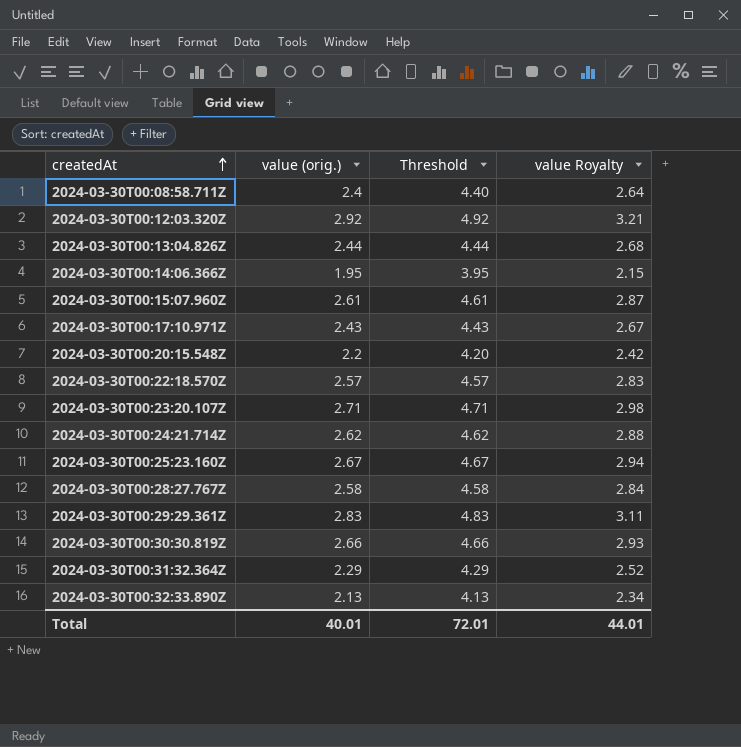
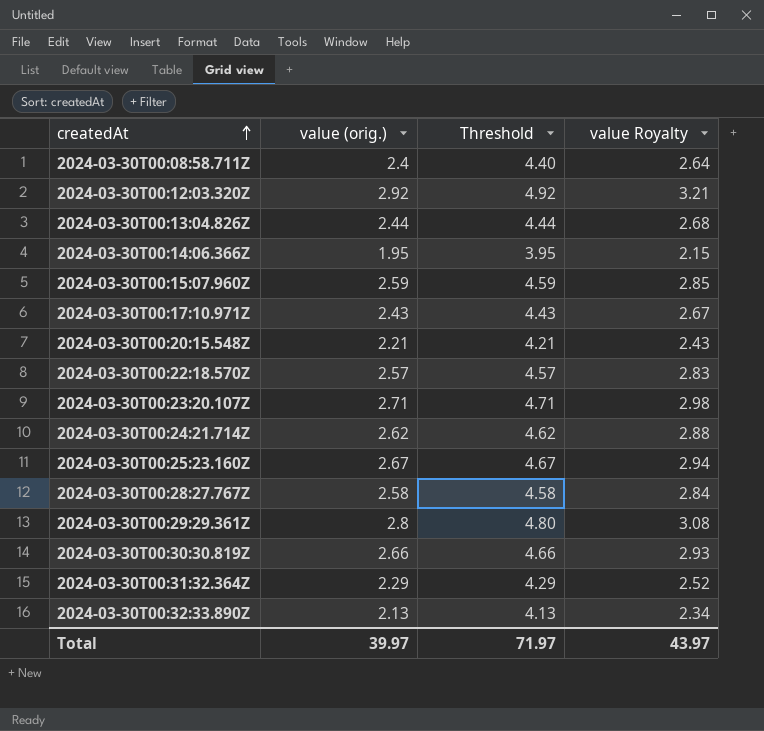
2024-03-30T00:15:07.960Z | value (orig.): 2.61 -> 2.59
2024-03-30T00:15:07.960Z | Threshold: 4.61 -> 4.59
2024-03-30T00:15:07.960Z | value Royalty: 2.87 -> 2.85
2024-03-30T00:20:15.548Z | value (orig.): 2.2 -> 2.21
2024-03-30T00:20:15.548Z | Threshold: 4.20 -> 4.21
2024-03-30T00:20:15.548Z | value Royalty: 2.42 -> 2.43
2024-03-30T00:29:29.361Z | value (orig.): 2.83 -> 2.8
2024-03-30T00:29:29.361Z | Threshold: 4.83 -> 4.80
2024-03-30T00:29:29.361Z | value Royalty: 3.11 -> 3.08
Total | value (orig.): 40.01 -> 39.97
Total | Threshold: 72.01 -> 71.97
Total | value Royalty: 44.01 -> 43.97

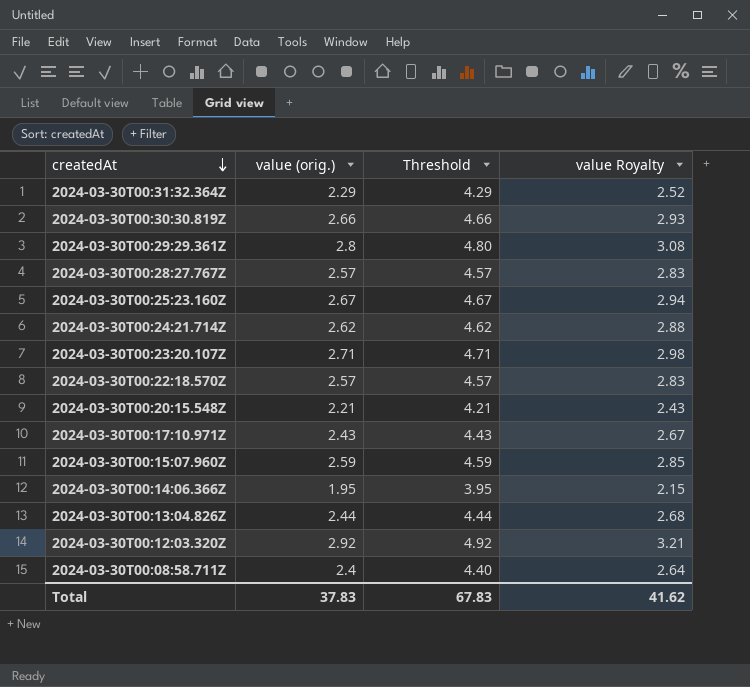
row order: createdAt ascending -> createdAt descending
row 2024-03-30T00:32:33.890Z: 2.13 | 4.13 | 2.34 -> none
2024-03-30T00:28:27.767Z | value (orig.): 2.58 -> 2.57
2024-03-30T00:28:27.767Z | Threshold: 4.58 -> 4.57
2024-03-30T00:28:27.767Z | value Royalty: 2.84 -> 2.83
Total | value (orig.): 39.97 -> 37.83
Total | Threshold: 71.97 -> 67.83
Total | value Royalty: 43.97 -> 41.62

